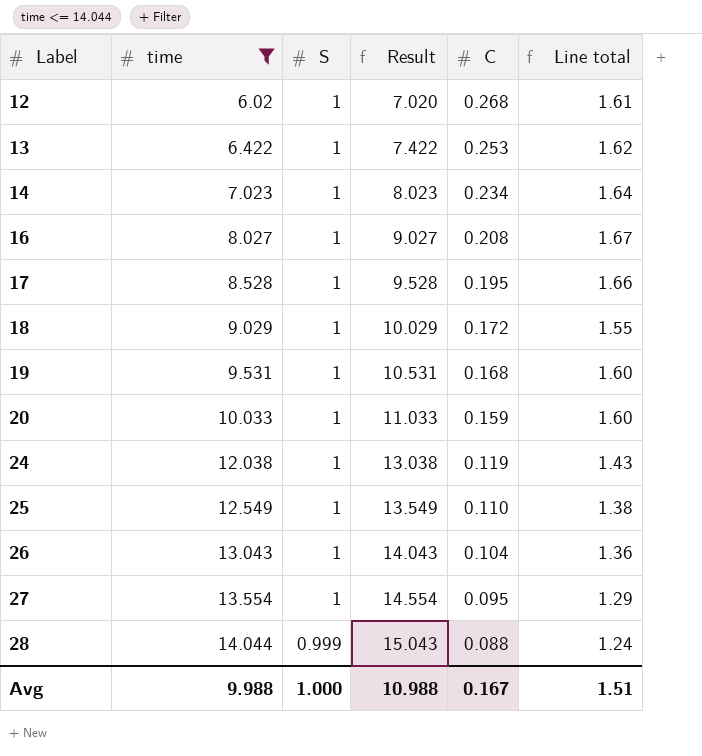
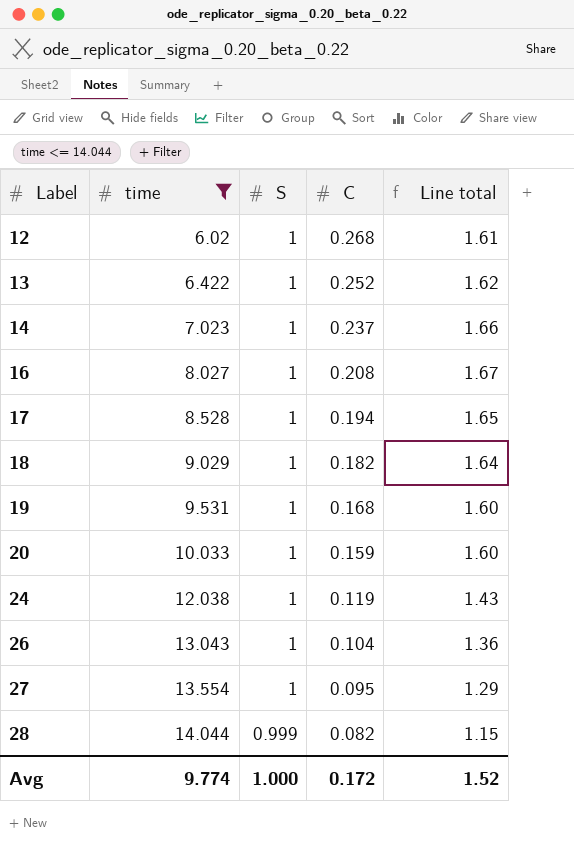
column Result | formula: [time] + [S] -> none
row 25: 12.549 | 1 | 13.549 | 0.110 | 1.38 -> none
13 | C: 0.253 -> 0.252
14 | C: 0.234 -> 0.237
14 | Line total: 1.64 -> 1.66
17 | C: 0.195 -> 0.194
17 | Line total: 1.66 -> 1.65
18 | C: 0.172 -> 0.182
18 | Line total: 1.55 -> 1.64
28 | C: 0.088 -> 0.082
28 | Line total: 1.24 -> 1.15
Avg | time: 9.988 -> 9.774
Avg | C: 0.167 -> 0.172
Avg | Line total: 1.51 -> 1.52

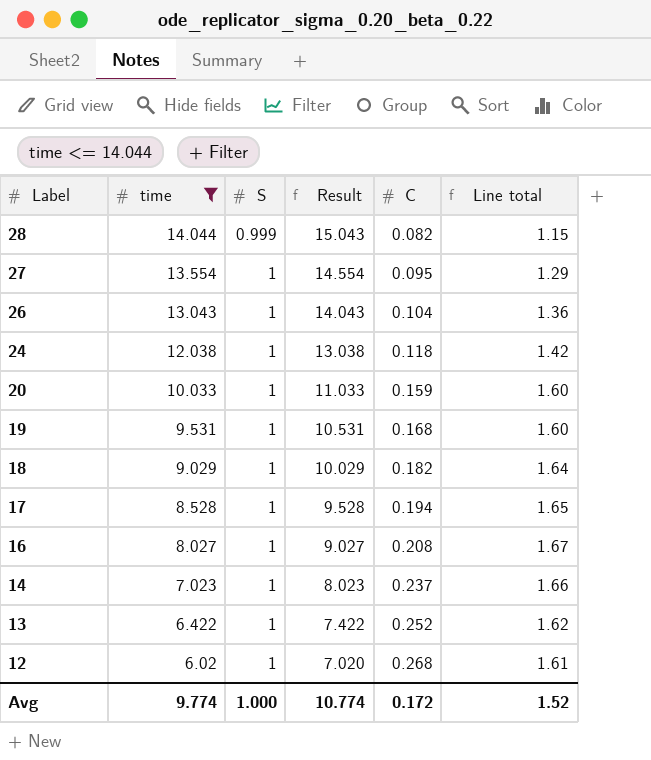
row order: Label ascending -> Label descending
column Result | formula: none -> [time] + [S]
24 | C: 0.119 -> 0.118
24 | Line total: 1.43 -> 1.42

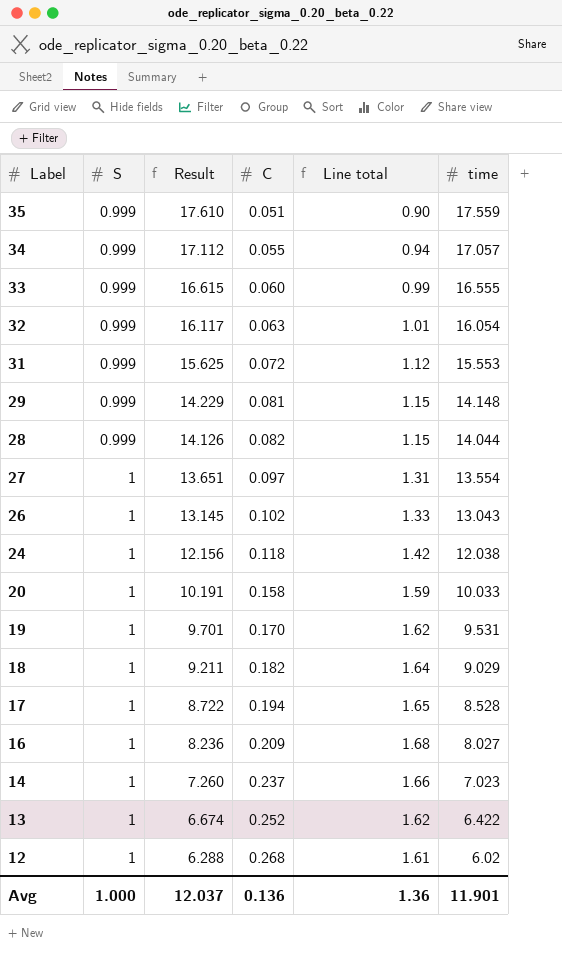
filter: time <= 14.044 -> none
column Result | formula: [time] + [S] -> [C] + [time]
column time | position: 2 -> 6
27 | C: 0.095 -> 0.097
27 | Line total: 1.29 -> 1.31
26 | C: 0.104 -> 0.102
26 | Line total: 1.36 -> 1.33
20 | C: 0.159 -> 0.158
20 | Line total: 1.60 -> 1.59
19 | C: 0.168 -> 0.170
19 | Line total: 1.60 -> 1.62
16 | C: 0.208 -> 0.209
16 | Line total: 1.67 -> 1.68
Avg | Result: 10.774 -> 12.037
Avg | C: 0.172 -> 0.136
Avg | Line total: 1.52 -> 1.36
Avg | time: 9.774 -> 11.901

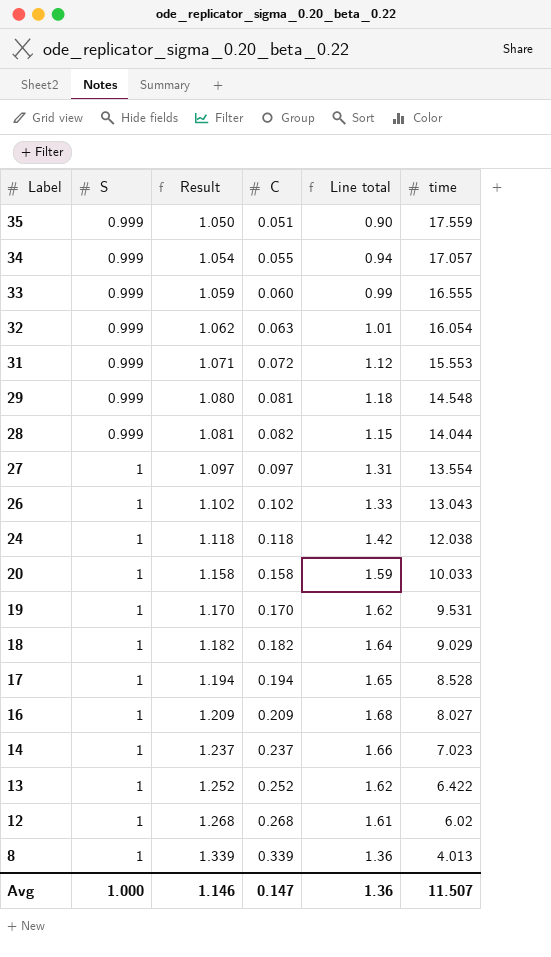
column Result | formula: [C] + [time] -> [S] + [C]
29 | Line total: 1.15 -> 1.18
29 | time: 14.148 -> 14.548
row 8: none -> 1 | 1.339 | 0.339 | 1.36 | 4.013
Avg | Result: 12.037 -> 1.146
Avg | C: 0.136 -> 0.147
Avg | time: 11.901 -> 11.507

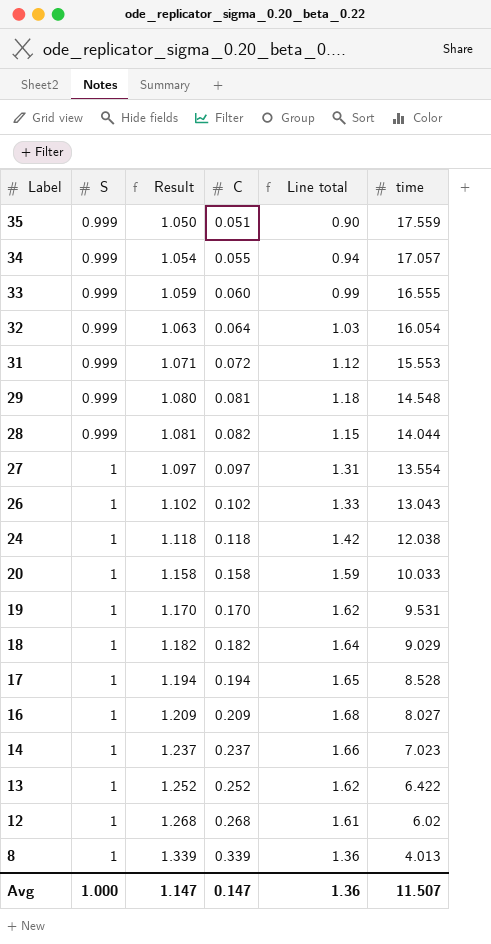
32 | Result: 1.062 -> 1.063
32 | C: 0.063 -> 0.064
32 | Line total: 1.01 -> 1.03
Avg | Result: 1.146 -> 1.147

